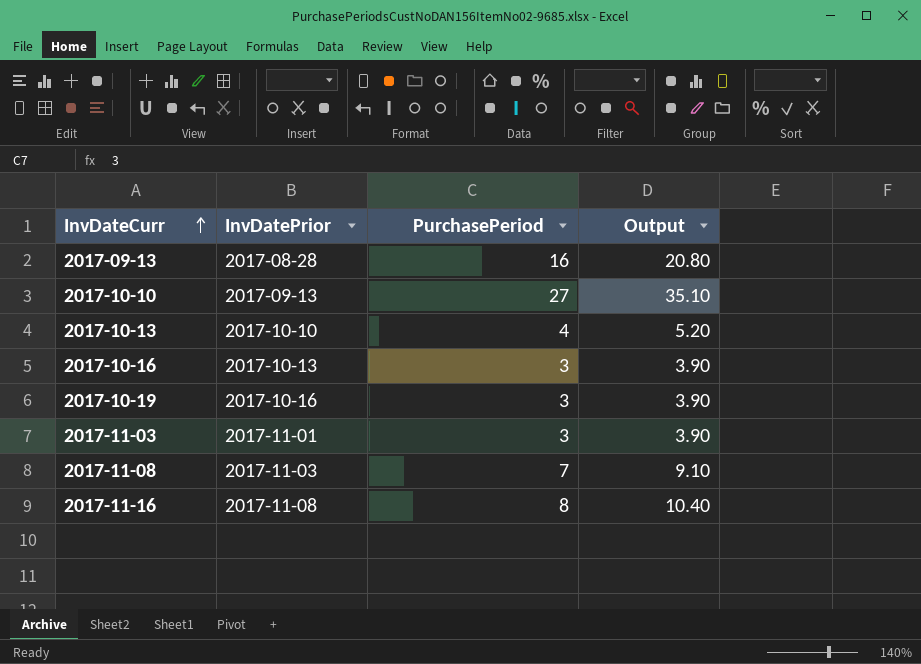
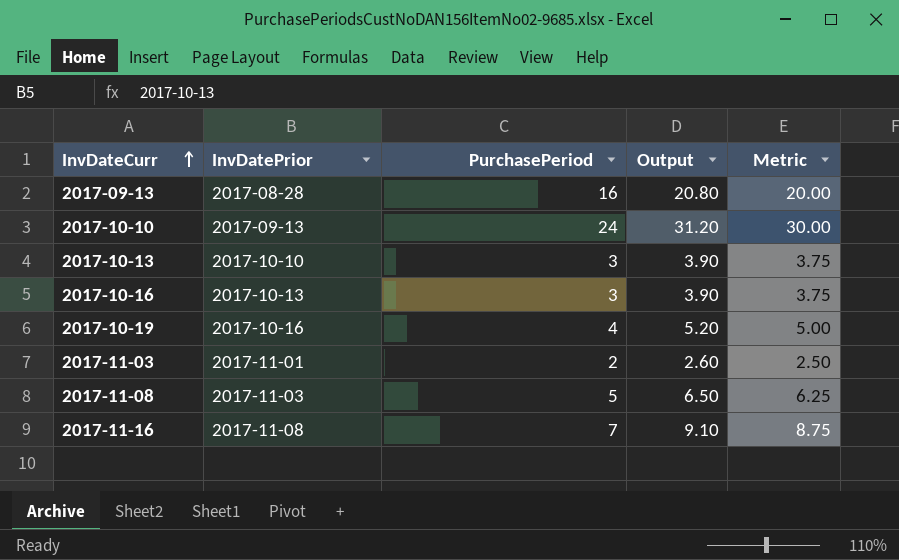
column Metric | formula: none -> [PurchasePeriod] * 1.25
2017-10-10 | PurchasePeriod: 27 -> 24
2017-10-10 | Output: 35.10 -> 31.20
2017-10-13 | PurchasePeriod: 4 -> 3
2017-10-13 | Output: 5.20 -> 3.90
2017-10-19 | PurchasePeriod: 3 -> 4
2017-10-19 | Output: 3.90 -> 5.20
2017-11-03 | PurchasePeriod: 3 -> 2
2017-11-03 | Output: 3.90 -> 2.60
2017-11-08 | PurchasePeriod: 7 -> 5
2017-11-08 | Output: 9.10 -> 6.50
2017-11-16 | PurchasePeriod: 8 -> 7
2017-11-16 | Output: 10.40 -> 9.10

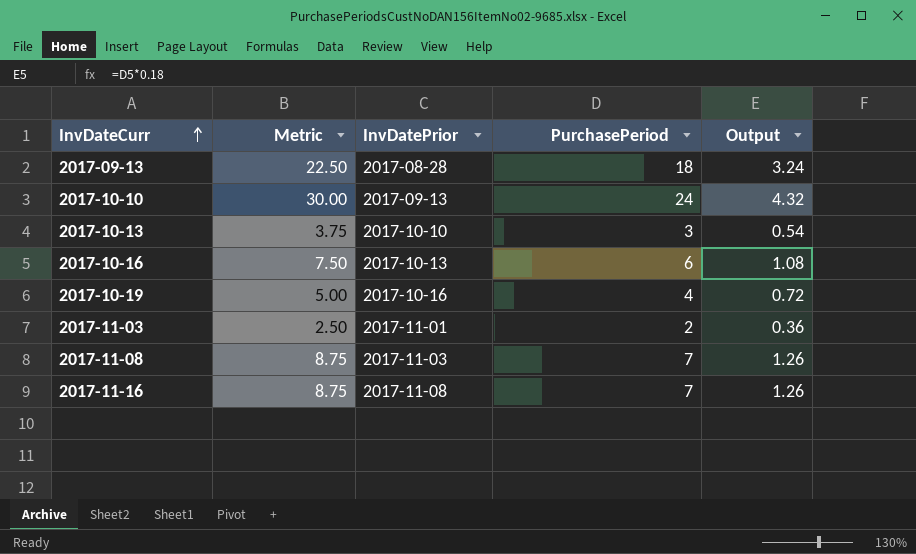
column Metric | position: 5 -> 2
column Output | formula: [PurchasePeriod] * 1.3 -> [PurchasePeriod] * 0.18
2017-09-13 | Metric: 20.00 -> 22.50
2017-09-13 | PurchasePeriod: 16 -> 18
2017-10-16 | Metric: 3.75 -> 7.50
2017-10-16 | PurchasePeriod: 3 -> 6
2017-11-08 | Metric: 6.25 -> 8.75
2017-11-08 | PurchasePeriod: 5 -> 7

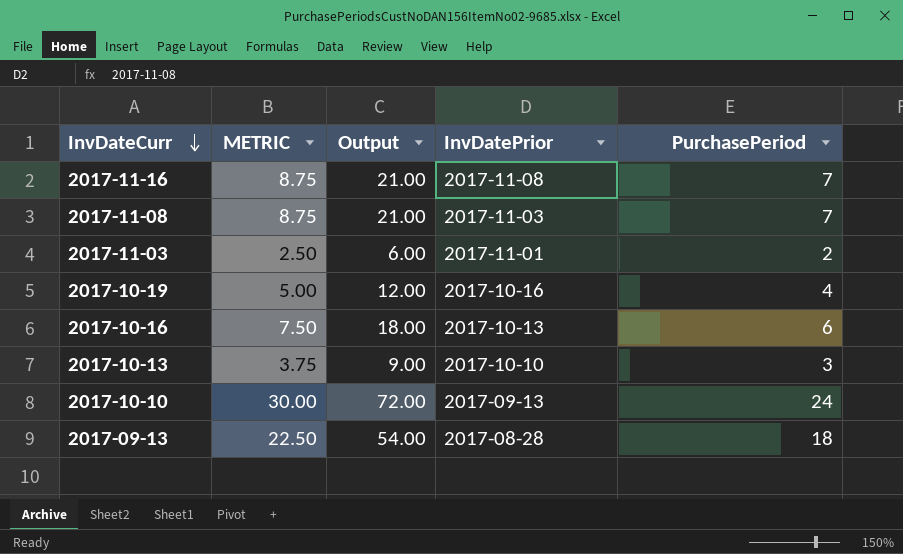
row order: InvDateCurr ascending -> InvDateCurr descending
column name: Metric -> METRIC
column Output | formula: [PurchasePeriod] * 0.18 -> [PurchasePeriod] * 3
column Output | position: 5 -> 3

